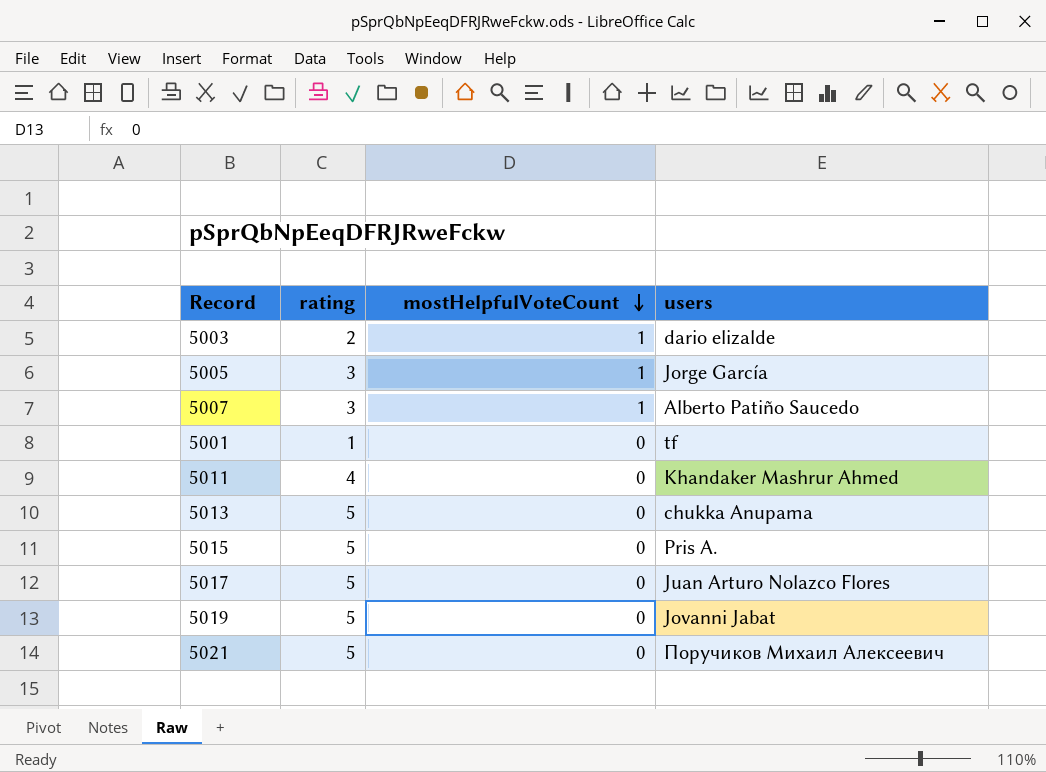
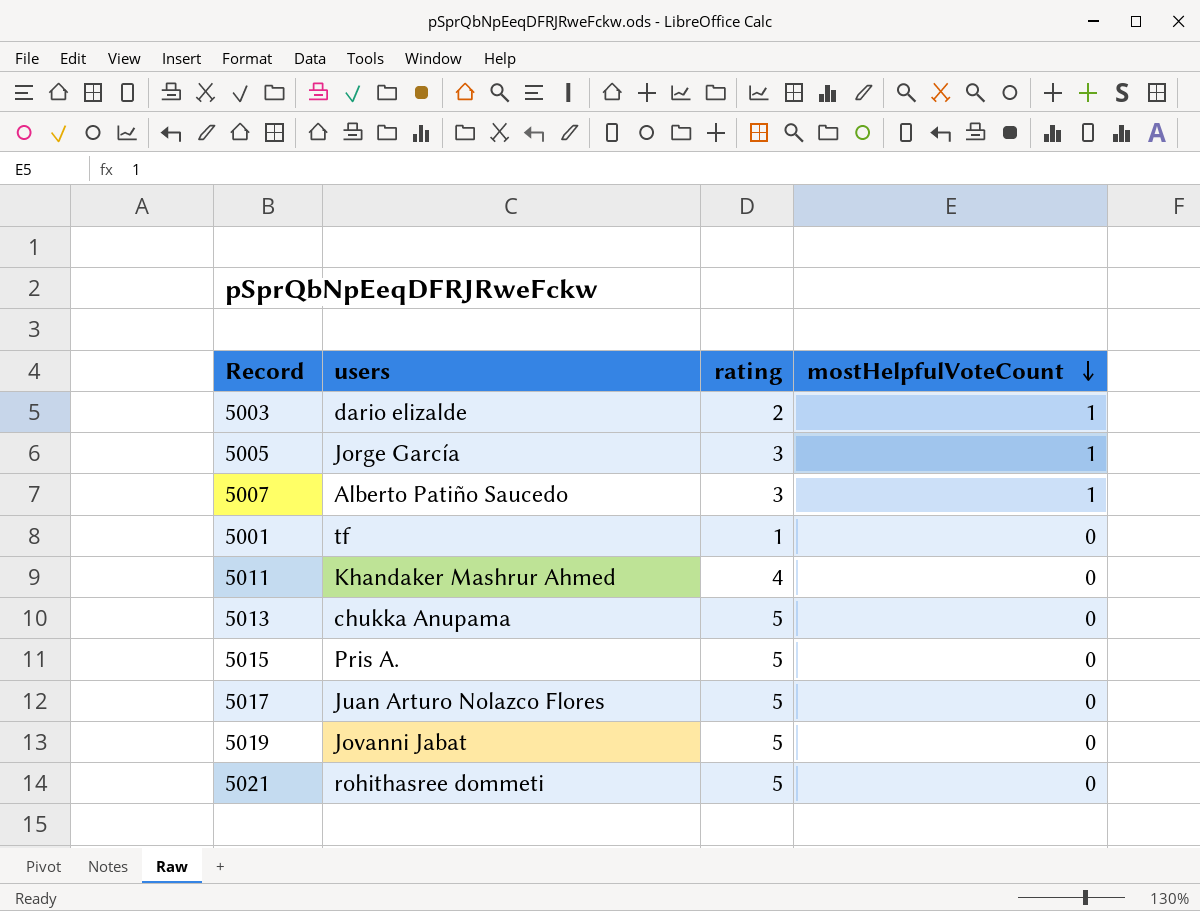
column users | position: 4 -> 2
5021 | users: Поручиков Михаил Алексеевич -> rohithasree dommeti

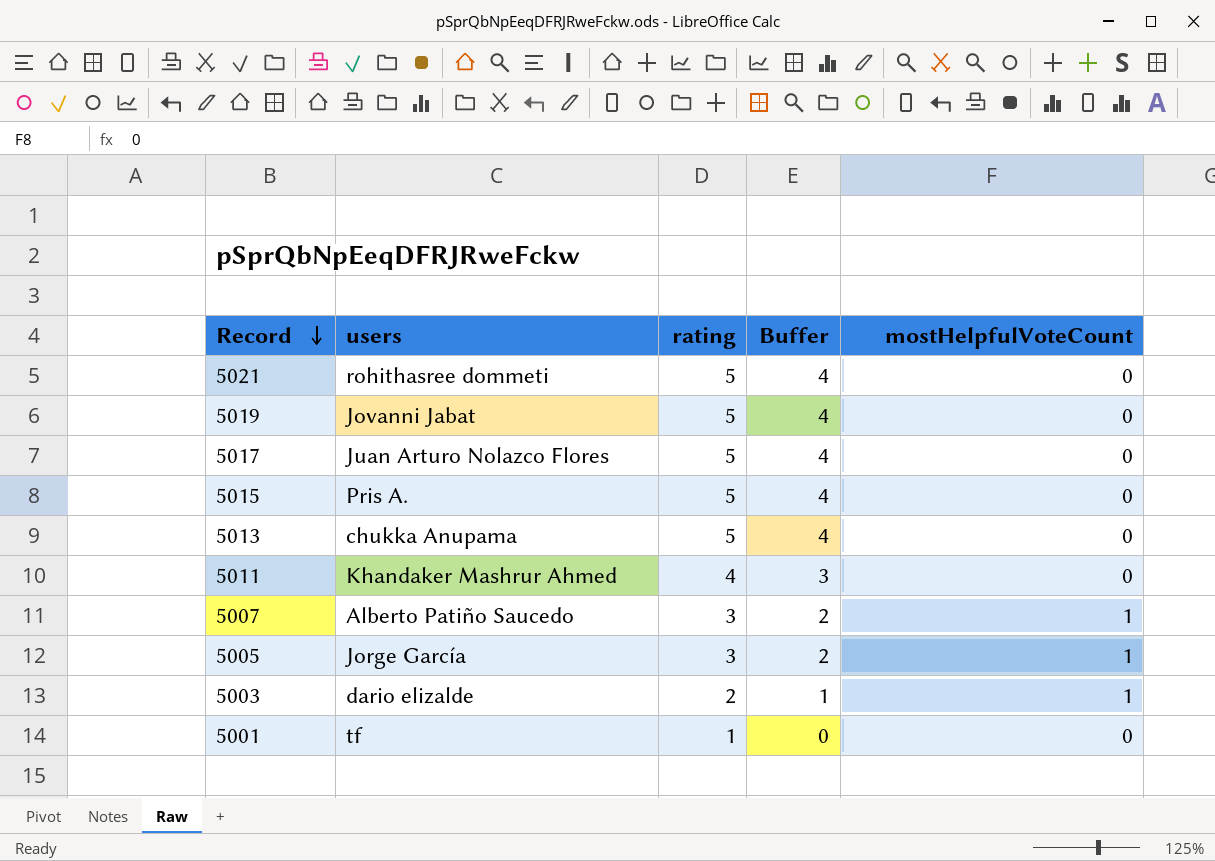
row order: mostHelpfulVoteCount descending -> Record descending
column Buffer | formula: none -> [rating] - 1

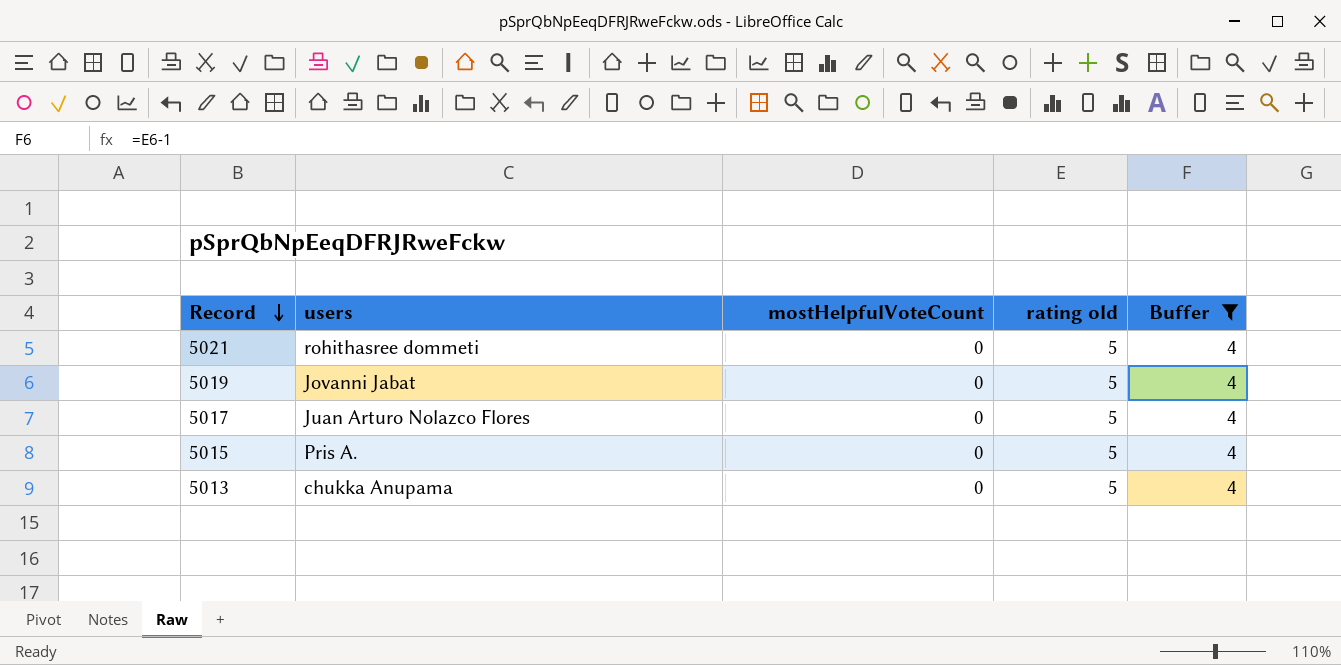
filter: none -> Buffer = 4
column mostHelpfulVoteCount | position: 5 -> 3
column name: rating -> rating old

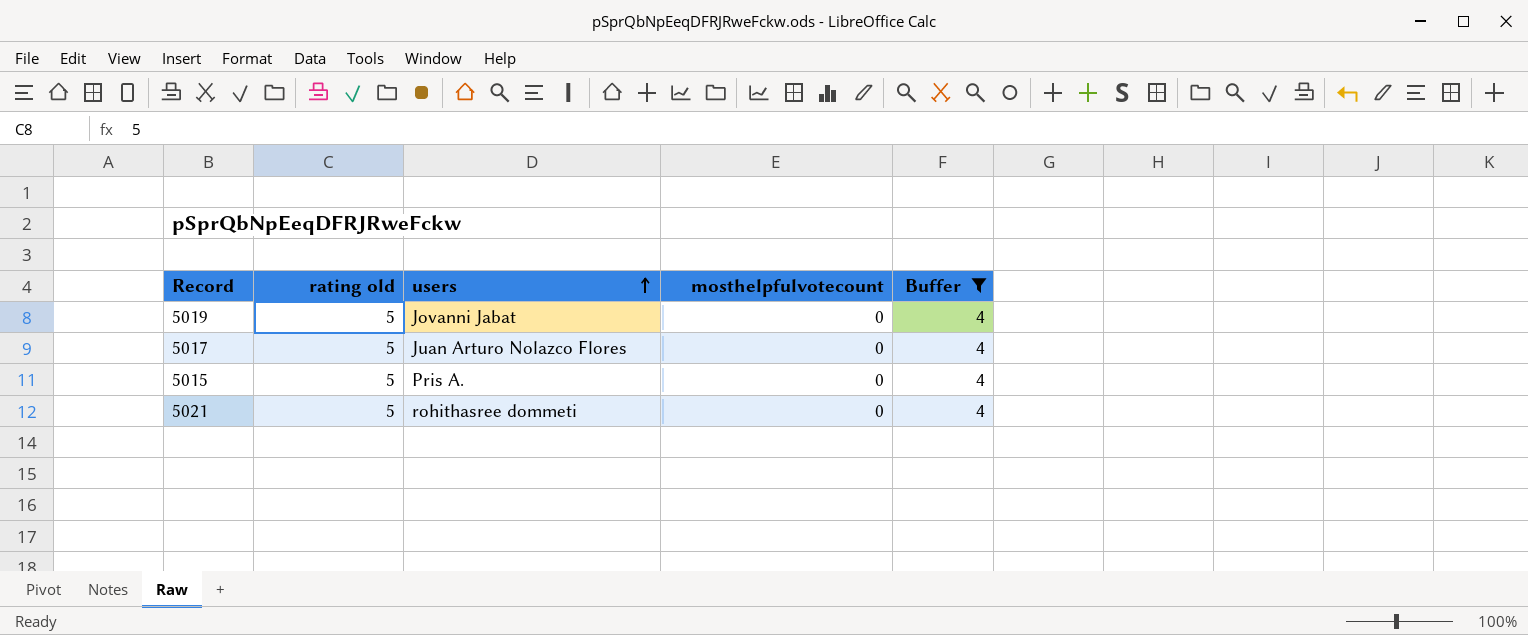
row order: Record descending -> users ascending
column rating old | position: 4 -> 2
column name: mostHelpfulVoteCount -> mosthelpfulvotecount
row 5013: chukka Anupama | 0 | 5 | 4 -> none

